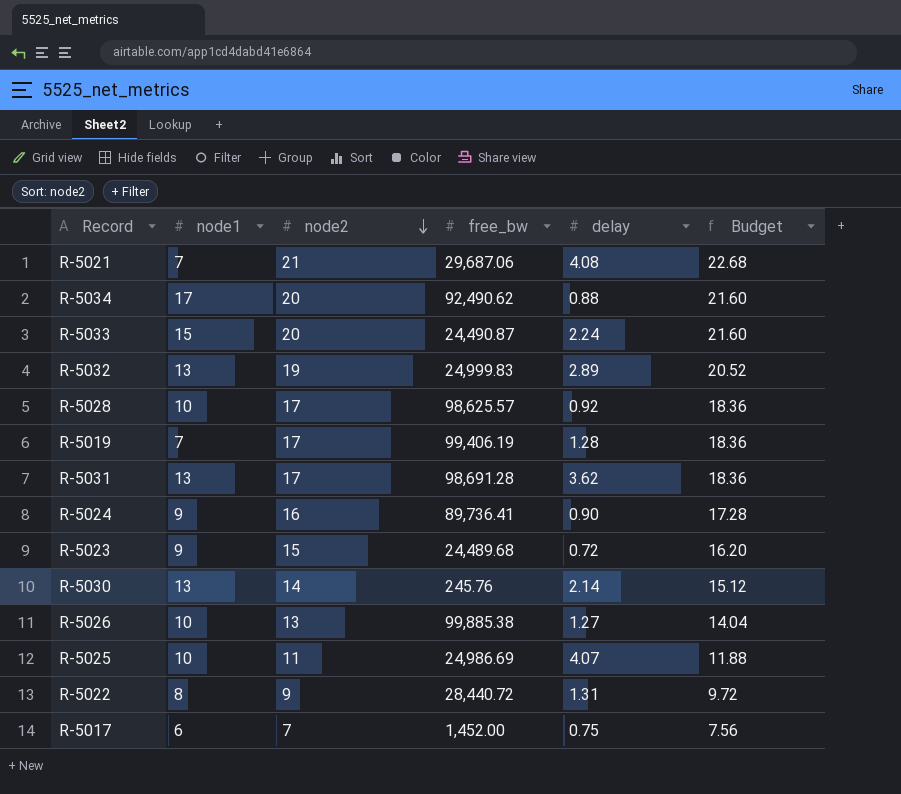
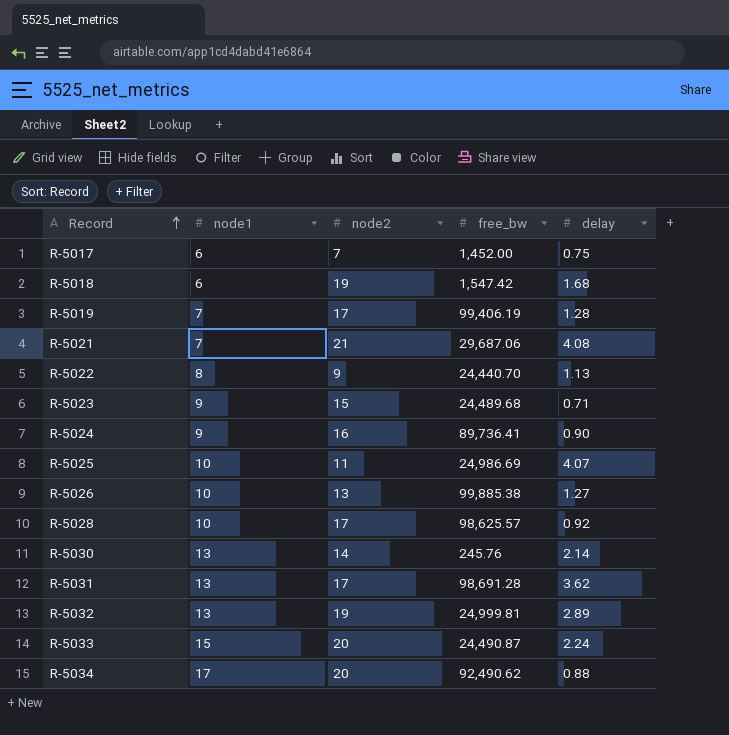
row order: node2 descending -> Record ascending
column Budget | formula: [node2] * 1.08 -> none
row R-5018: none -> 6 | 19 | 1,547.42 | 1.68
R-5022 | free_bw: 28,440.72 -> 24,440.70
R-5022 | delay: 1.31 -> 1.13
R-5023 | delay: 0.72 -> 0.71
R-5032 | free_bw: 24,999.83 -> 24,999.81

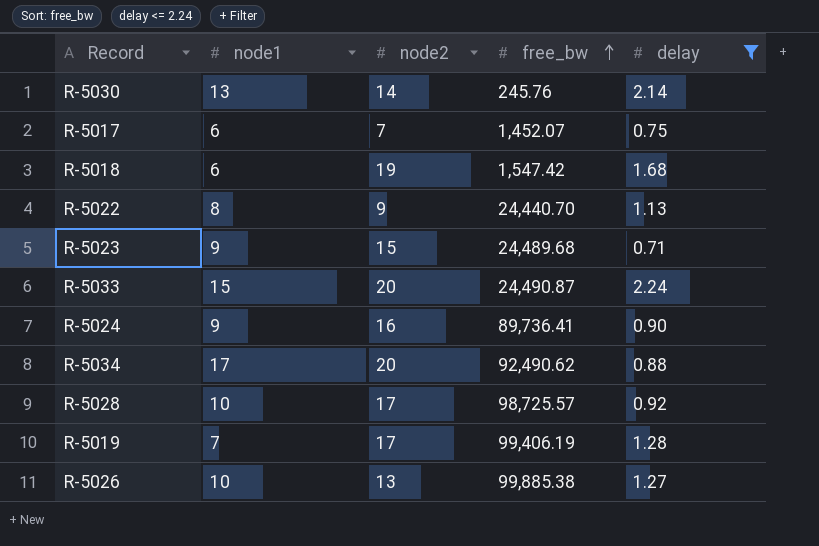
filter: none -> delay <= 2.24
row order: Record ascending -> free_bw ascending
R-5017 | free_bw: 1,452.00 -> 1,452.07
R-5028 | free_bw: 98,625.57 -> 98,725.57

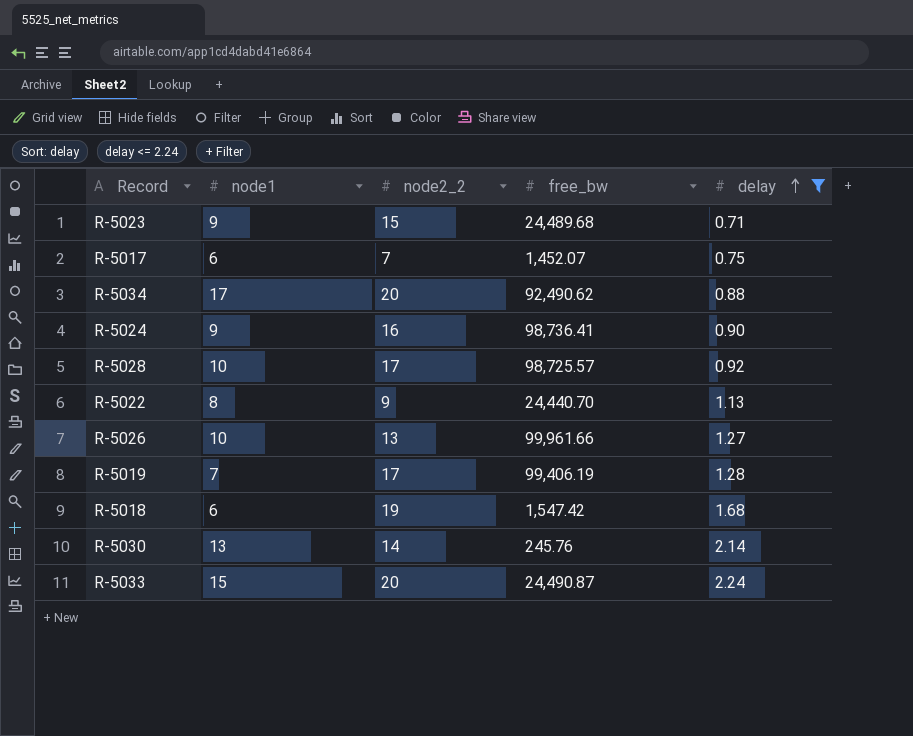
row order: free_bw ascending -> delay ascending
column name: node2 -> node2_2
R-5024 | free_bw: 89,736.41 -> 98,736.41
R-5026 | free_bw: 99,885.38 -> 99,961.66

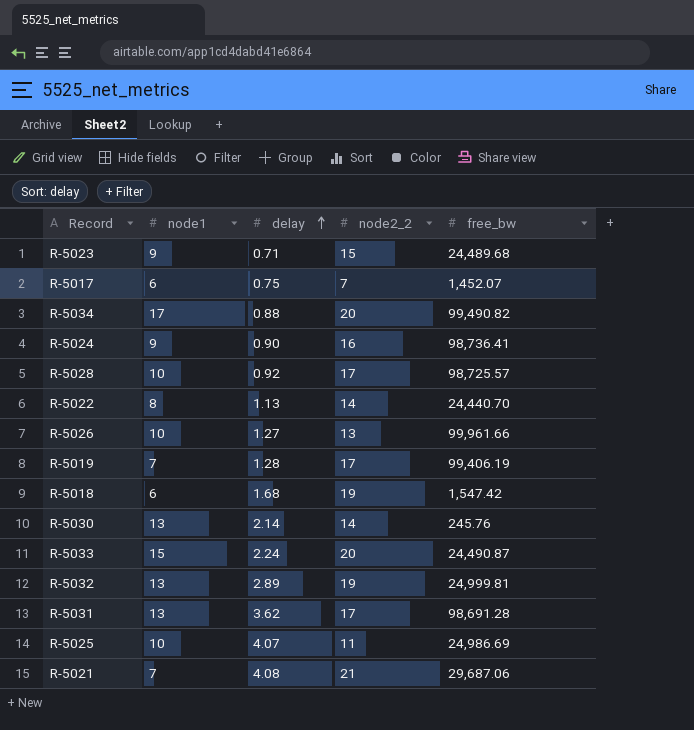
filter: delay <= 2.24 -> none
column delay | position: 5 -> 3
R-5034 | free_bw: 92,490.62 -> 99,490.82
R-5022 | node2_2: 9 -> 14

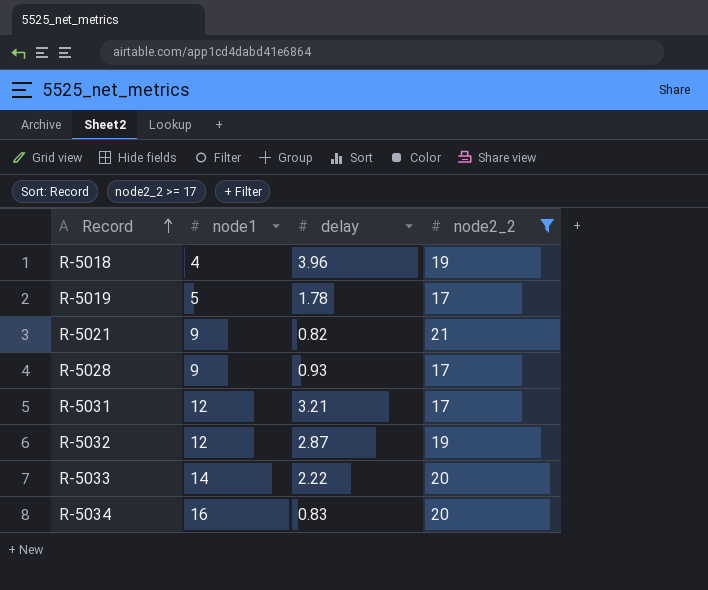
filter: none -> node2_2 >= 17
row order: delay ascending -> Record ascending
column free_bw | position: 5 -> none
R-5018 | node1: 6 -> 4
R-5018 | delay: 1.68 -> 3.96
R-5019 | node1: 7 -> 5
R-5019 | delay: 1.28 -> 1.78
R-5021 | node1: 7 -> 9
R-5021 | delay: 4.08 -> 0.82
R-5028 | node1: 10 -> 9
R-5028 | delay: 0.92 -> 0.93
R-5031 | node1: 13 -> 12
R-5031 | delay: 3.62 -> 3.21
R-5032 | node1: 13 -> 12
R-5032 | delay: 2.89 -> 2.87
R-5033 | node1: 15 -> 14
R-5033 | delay: 2.24 -> 2.22
R-5034 | node1: 17 -> 16
R-5034 | delay: 0.88 -> 0.83

